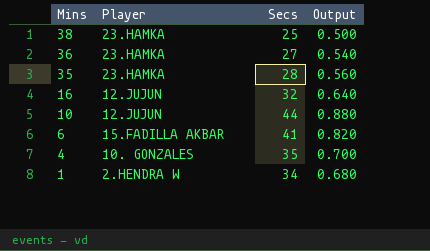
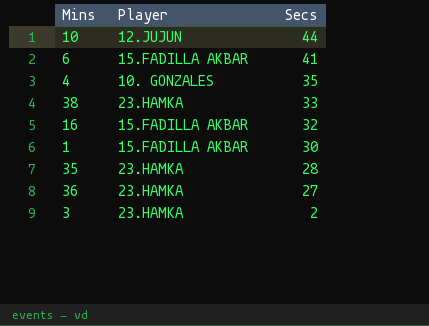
row order: Mins descending -> Secs descending
column Output | formula: [Secs] * 0.02 -> none
38 | Secs: 25 -> 33
16 | Player: 12.JUJUN -> 15.FADILLA AKBAR
1 | Player: 2.HENDRA W -> 15.FADILLA AKBAR
1 | Secs: 34 -> 30
row 3: none -> 23.HAMKA | 2

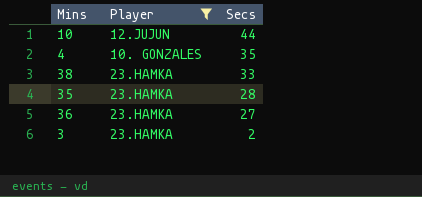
filter: none -> Player != 15.FADILLA AKBAR

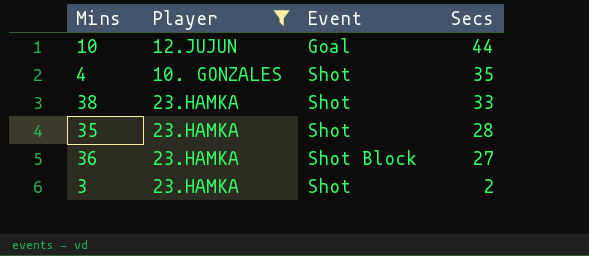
column Event | position: none -> 3

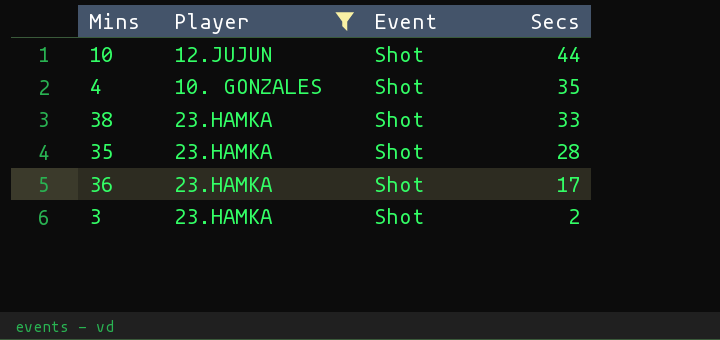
10 | Event: Goal -> Shot
36 | Event: Shot Block -> Shot
36 | Secs: 27 -> 17

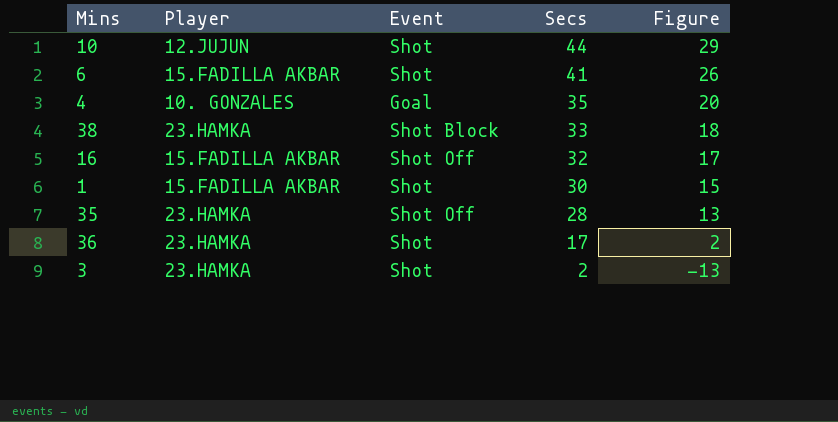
filter: Player != 15.FADILLA AKBAR -> none
column Figure | formula: none -> [Secs] - 15
4 | Event: Shot -> Goal
38 | Event: Shot -> Shot Block
35 | Event: Shot -> Shot Off

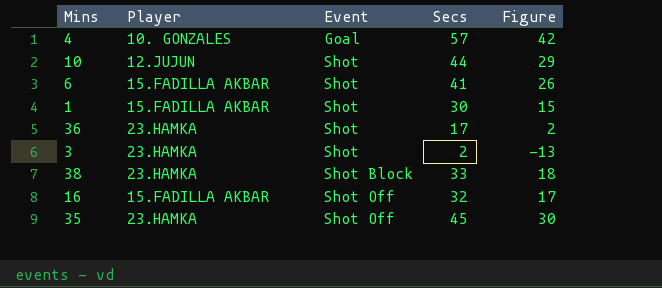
row order: Secs descending -> Event ascending
4 | Secs: 35 -> 57
4 | Figure: 20 -> 42
35 | Secs: 28 -> 45
35 | Figure: 13 -> 30

